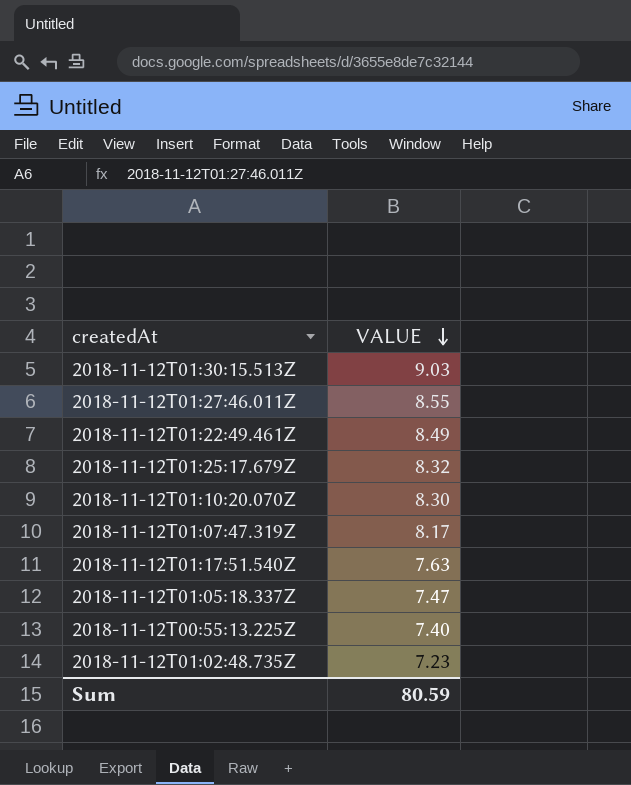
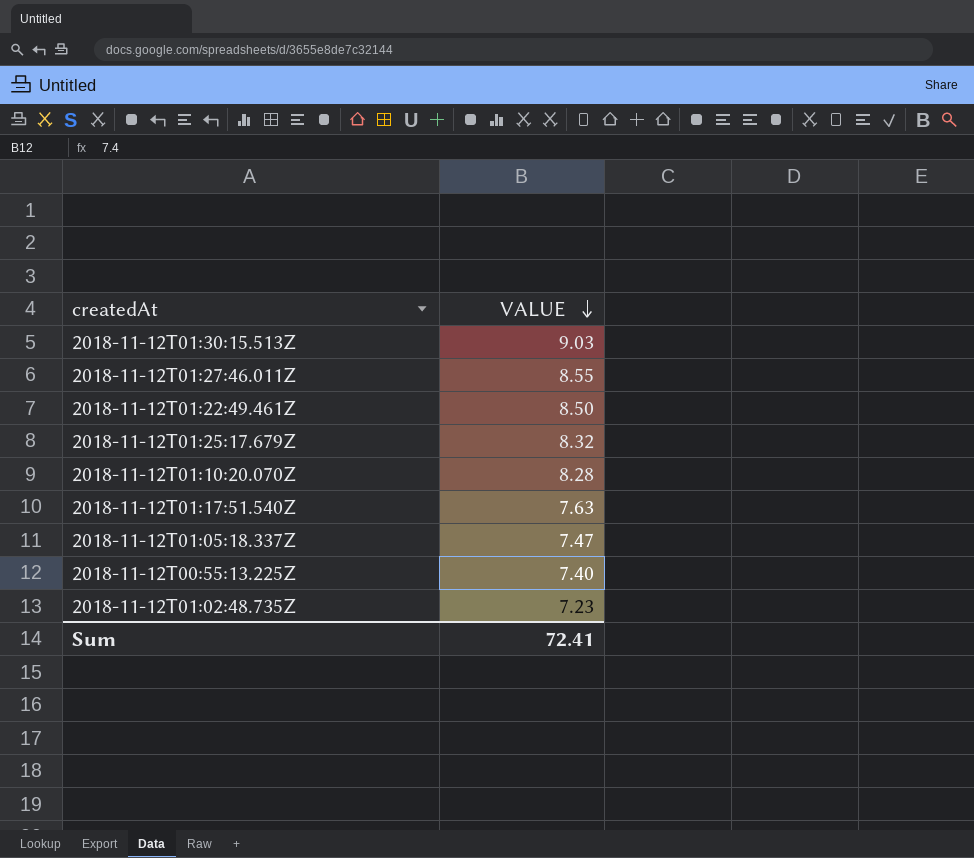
row 2018-11-12T01:07:47.319Z: 8.17 -> none
2018-11-12T01:22:49.461Z | VALUE: 8.49 -> 8.50
2018-11-12T01:10:20.070Z | VALUE: 8.30 -> 8.28
Sum | VALUE: 80.59 -> 72.41

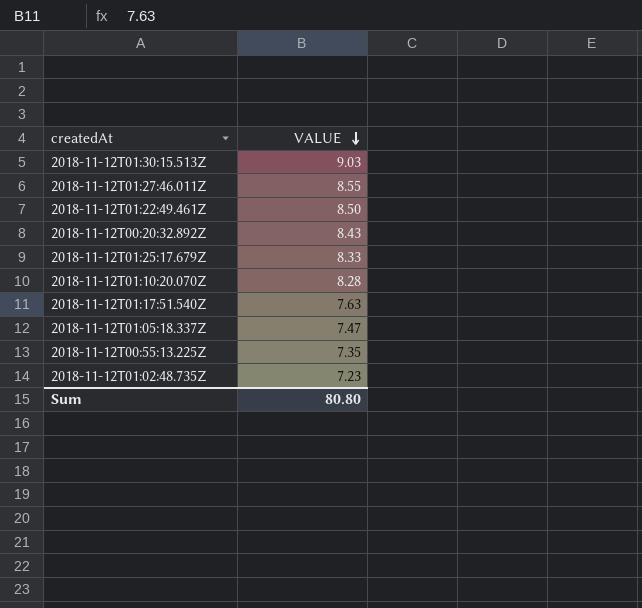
row 2018-11-12T00:20:32.892Z: none -> 8.43
2018-11-12T01:25:17.679Z | VALUE: 8.32 -> 8.33
2018-11-12T00:55:13.225Z | VALUE: 7.40 -> 7.35
Sum | VALUE: 72.41 -> 80.80

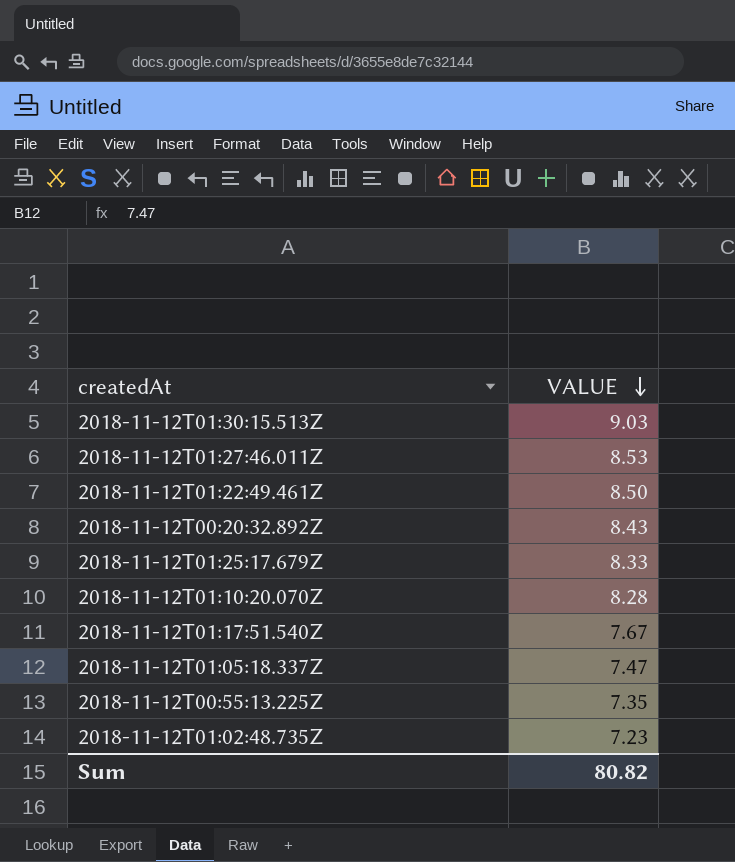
2018-11-12T01:27:46.011Z | VALUE: 8.55 -> 8.53
2018-11-12T01:17:51.540Z | VALUE: 7.63 -> 7.67
Sum | VALUE: 80.80 -> 80.82

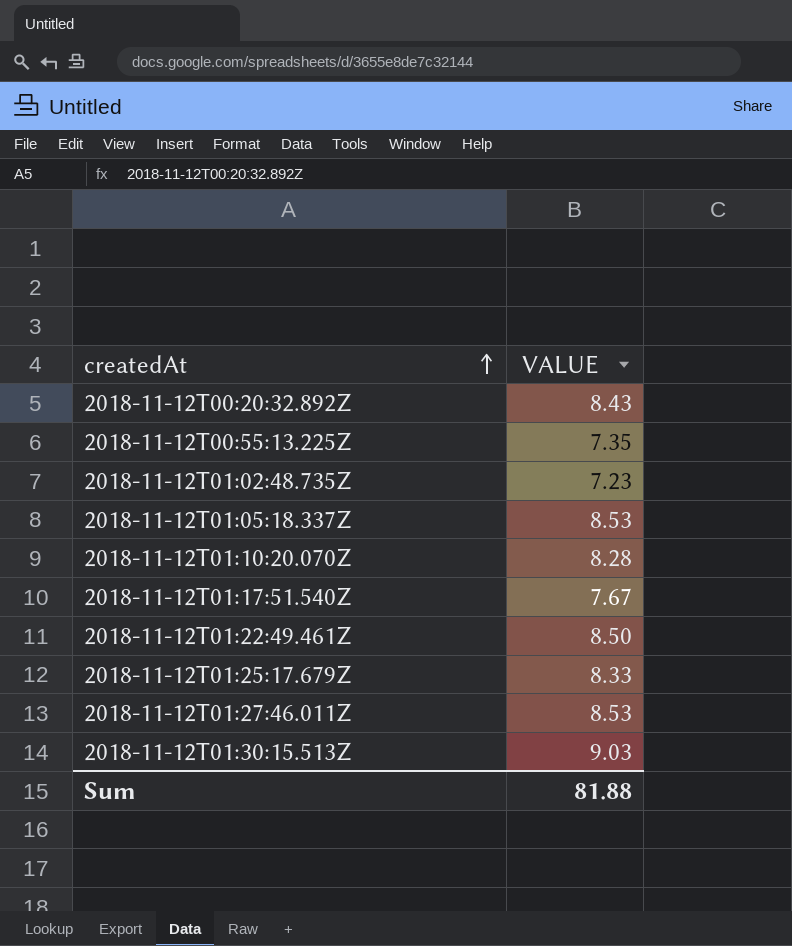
row order: VALUE descending -> createdAt ascending
2018-11-12T01:05:18.337Z | VALUE: 7.47 -> 8.53
Sum | VALUE: 80.82 -> 81.88

